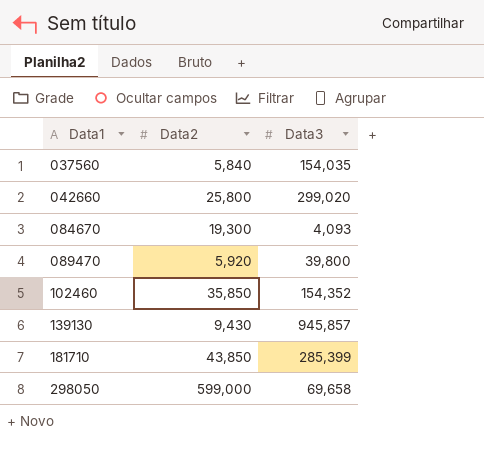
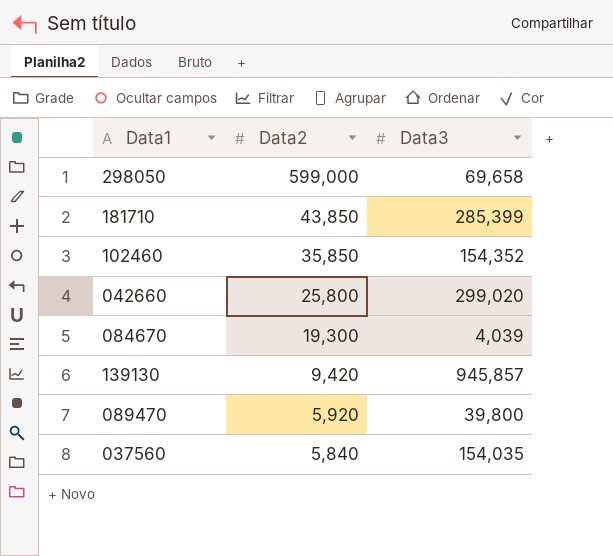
row order: Data1 ascending -> Data2 descending
084670 | Data3: 4,093 -> 4,039
139130 | Data2: 9,430 -> 9,420

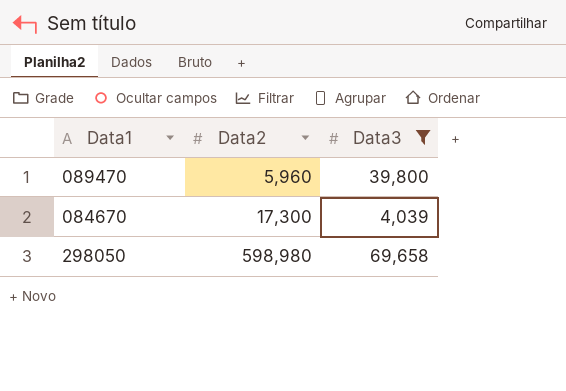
filter: none -> Data3 <= 69,658
row order: Data2 descending -> Data2 ascending
089470 | Data2: 5,920 -> 5,960
084670 | Data2: 19,300 -> 17,300
298050 | Data2: 599,000 -> 598,980

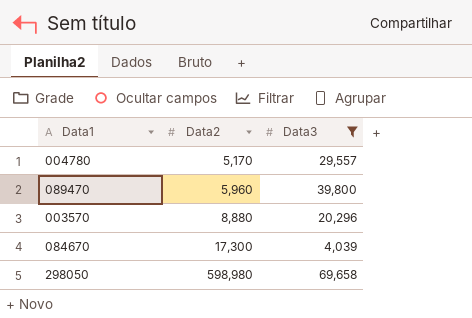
row 004780: none -> 5,170 | 29,557
row 003570: none -> 8,880 | 20,296

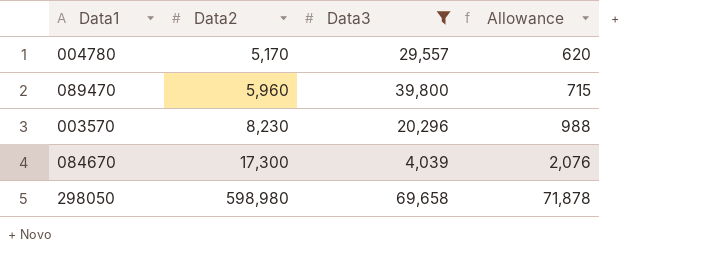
column Allowance | formula: none -> [Data2] * 0.12
003570 | Data2: 8,880 -> 8,230

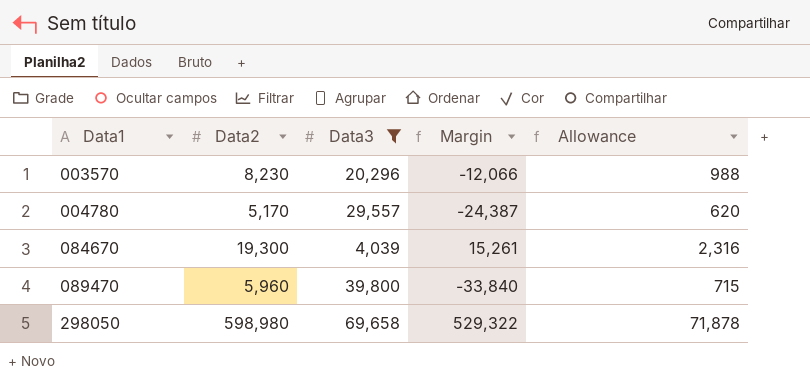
row order: Data2 ascending -> Data1 ascending
column Margin | formula: none -> [Data2] - [Data3]
084670 | Data2: 17,300 -> 19,300
084670 | Allowance: 2,076 -> 2,316

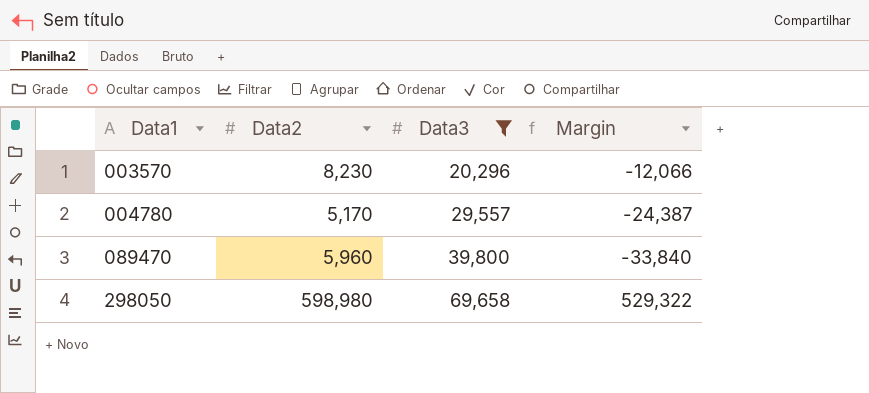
column Allowance | formula: [Data2] * 0.12 -> none
row 084670: 19,300 | 4,039 | 15,261 | 2,316 -> none

